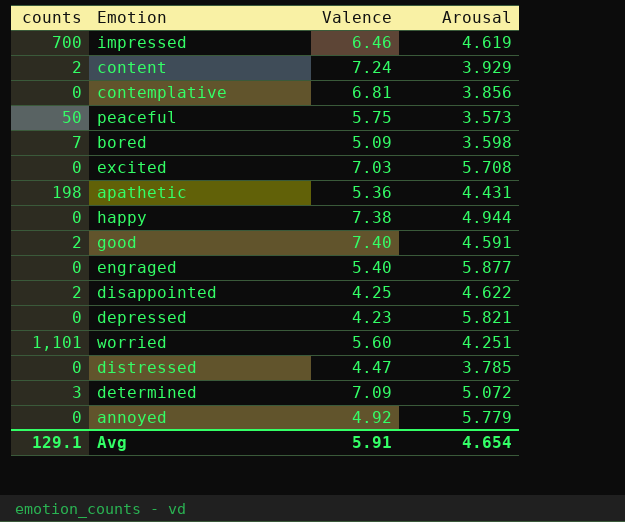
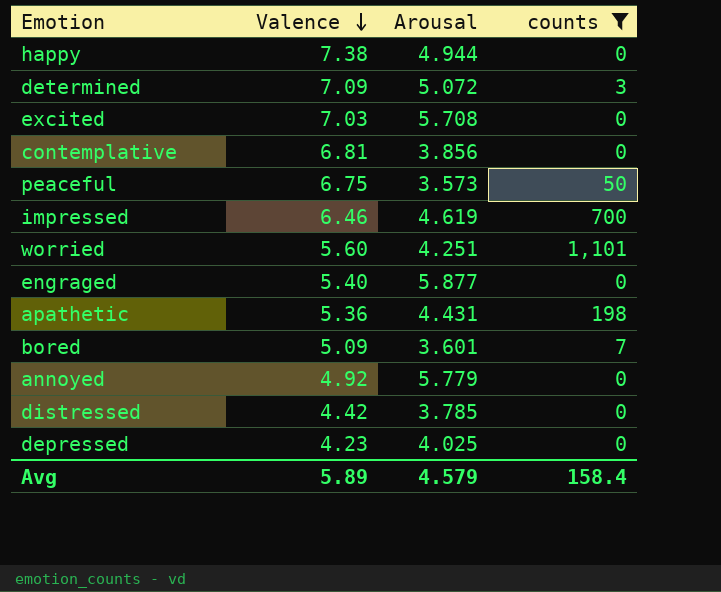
filter: none -> counts != 2
row order: none -> Valence descending
column counts | position: 1 -> 4
peaceful | Valence: 5.75 -> 6.75
bored | Arousal: 3.598 -> 3.601
distressed | Valence: 4.47 -> 4.42
depressed | Arousal: 5.821 -> 4.025
Avg | Valence: 5.91 -> 5.89
Avg | Arousal: 4.654 -> 4.579
Avg | counts: 129.1 -> 158.4

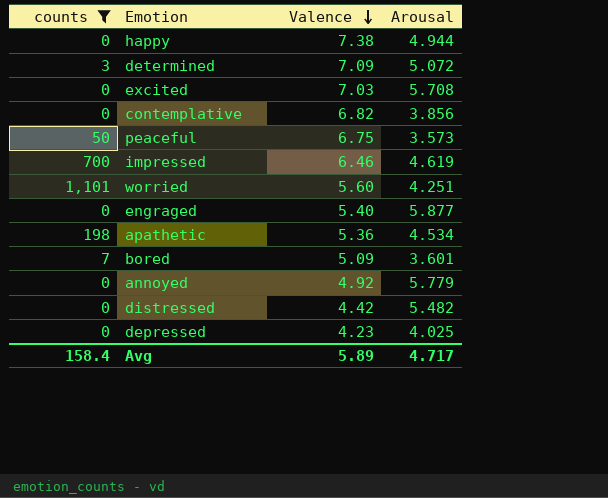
column counts | position: 4 -> 1
contemplative | Valence: 6.81 -> 6.82
apathetic | Arousal: 4.431 -> 4.534
distressed | Arousal: 3.785 -> 5.482
Avg | Arousal: 4.579 -> 4.717

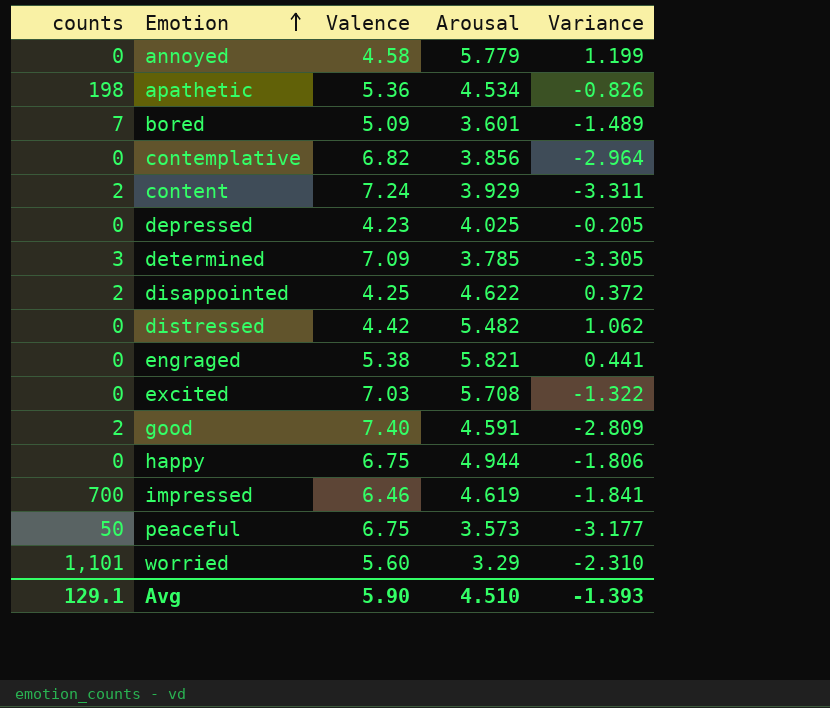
filter: counts != 2 -> none
row order: Valence descending -> Emotion ascending
column Variance | formula: none -> [Arousal] - [Valence]
annoyed | Valence: 4.92 -> 4.58
determined | Arousal: 5.072 -> 3.785
engraged | Valence: 5.40 -> 5.38
engraged | Arousal: 5.877 -> 5.821
happy | Valence: 7.38 -> 6.75
worried | Arousal: 4.251 -> 3.29
Avg | counts: 158.4 -> 129.1
Avg | Valence: 5.89 -> 5.90
Avg | Arousal: 4.717 -> 4.510

